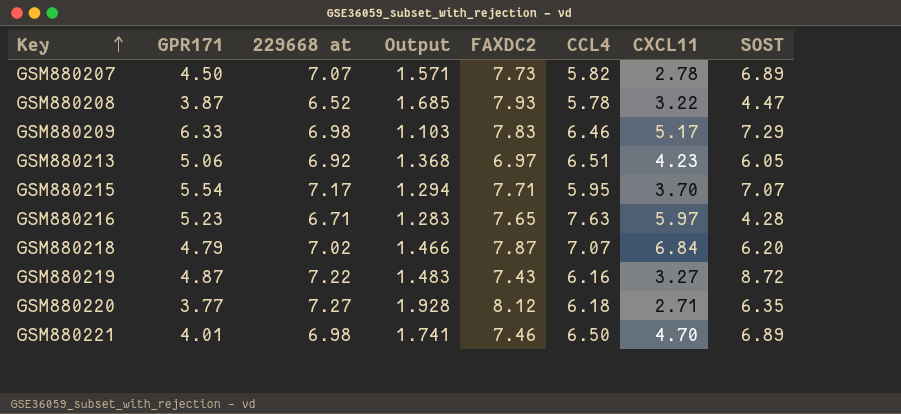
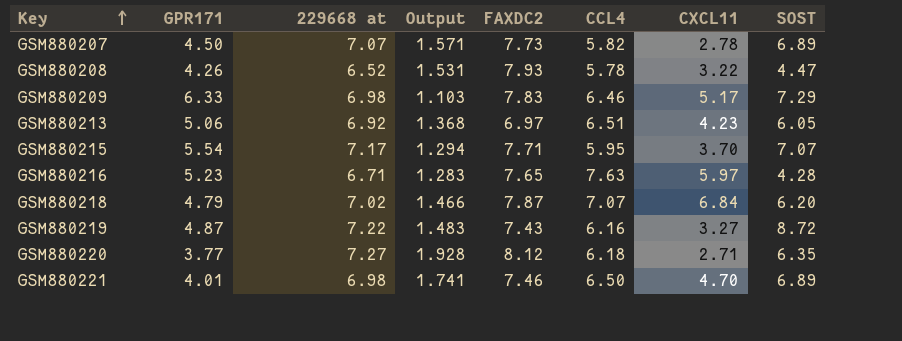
GSM880208 | GPR171: 3.87 -> 4.26
GSM880208 | Output: 1.685 -> 1.531

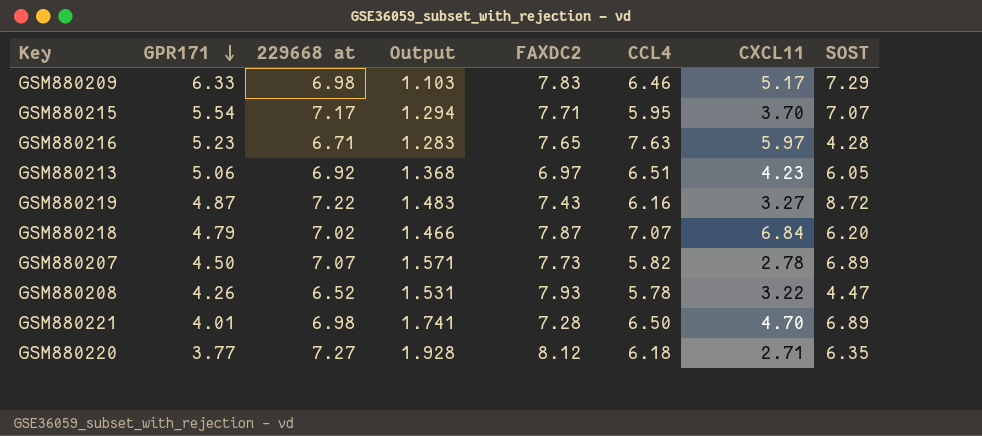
row order: Key ascending -> GPR171 descending
GSM880221 | FAXDC2: 7.46 -> 7.28

